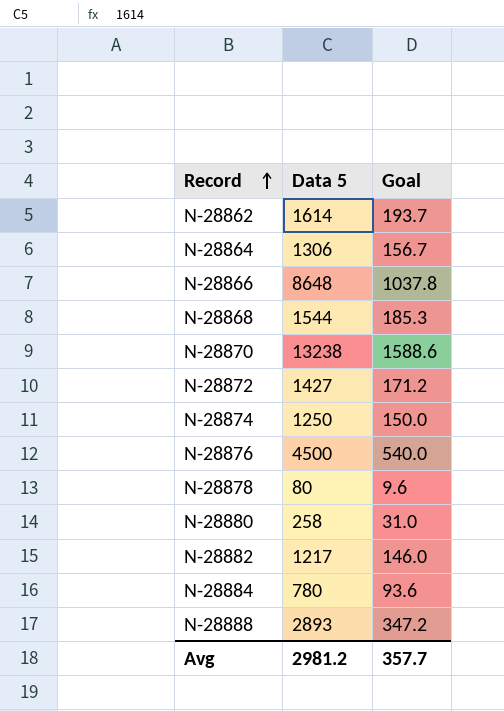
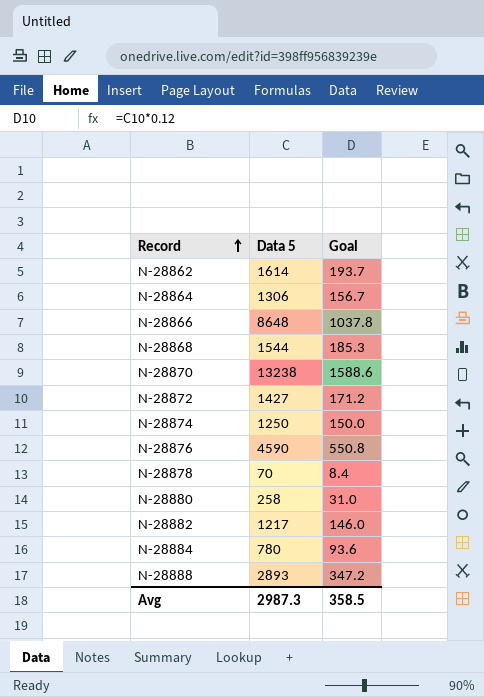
N-28876 | Data 5: 4500 -> 4590
N-28876 | Goal: 540.0 -> 550.8
N-28878 | Data 5: 80 -> 70
N-28878 | Goal: 9.6 -> 8.4
Avg | Data 5: 2981.2 -> 2987.3
Avg | Goal: 357.7 -> 358.5

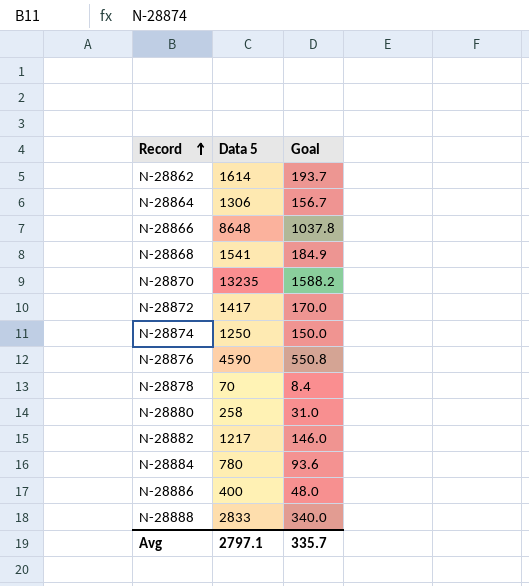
N-28868 | Data 5: 1544 -> 1541
N-28868 | Goal: 185.3 -> 184.9
N-28870 | Data 5: 13238 -> 13235
N-28870 | Goal: 1588.6 -> 1588.2
N-28872 | Data 5: 1427 -> 1417
N-28872 | Goal: 171.2 -> 170.0
row N-28886: none -> 400 | 48.0
N-28888 | Data 5: 2893 -> 2833
N-28888 | Goal: 347.2 -> 340.0
Avg | Data 5: 2987.3 -> 2797.1
Avg | Goal: 358.5 -> 335.7

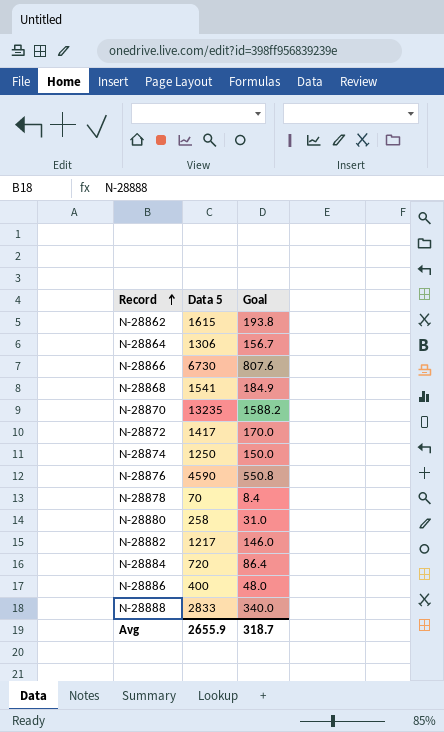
N-28862 | Data 5: 1614 -> 1615
N-28862 | Goal: 193.7 -> 193.8
N-28866 | Data 5: 8648 -> 6730
N-28866 | Goal: 1037.8 -> 807.6
N-28884 | Data 5: 780 -> 720
N-28884 | Goal: 93.6 -> 86.4
Avg | Data 5: 2797.1 -> 2655.9
Avg | Goal: 335.7 -> 318.7

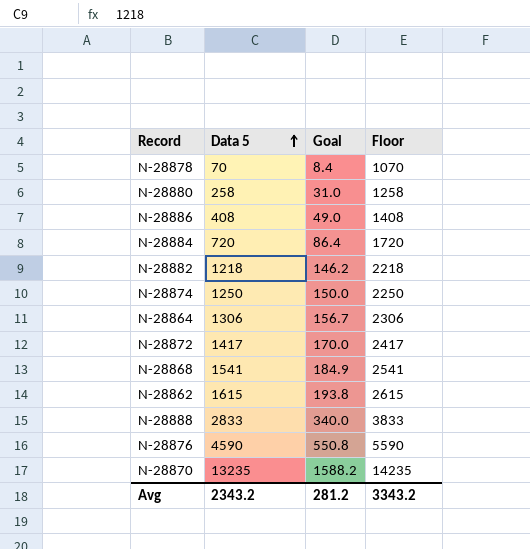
row order: Record ascending -> Data 5 ascending
column Floor | formula: none -> [Data 5] + 1000
row N-28866: 6730 | 807.6 -> none
N-28886 | Data 5: 400 -> 408
N-28886 | Goal: 48.0 -> 49.0
N-28882 | Data 5: 1217 -> 1218
N-28882 | Goal: 146.0 -> 146.2
Avg | Data 5: 2655.9 -> 2343.2
Avg | Goal: 318.7 -> 281.2

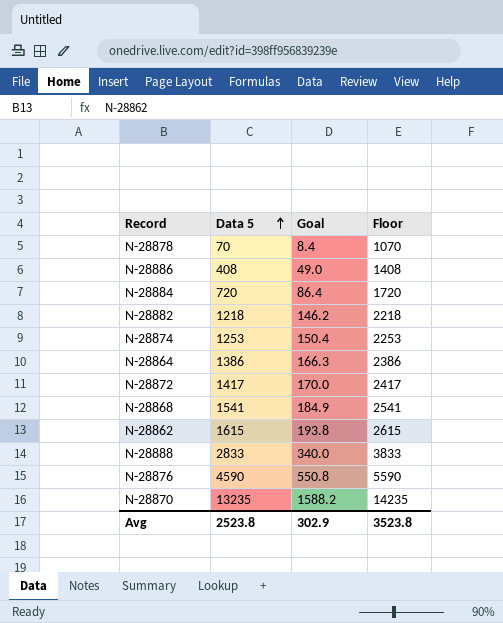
row N-28880: 258 | 31.0 | 1258 -> none
N-28874 | Data 5: 1250 -> 1253
N-28874 | Goal: 150.0 -> 150.4
N-28874 | Floor: 2250 -> 2253
N-28864 | Data 5: 1306 -> 1386
N-28864 | Goal: 156.7 -> 166.3
N-28864 | Floor: 2306 -> 2386
Avg | Data 5: 2343.2 -> 2523.8
Avg | Goal: 281.2 -> 302.9
Avg | Floor: 3343.2 -> 3523.8

